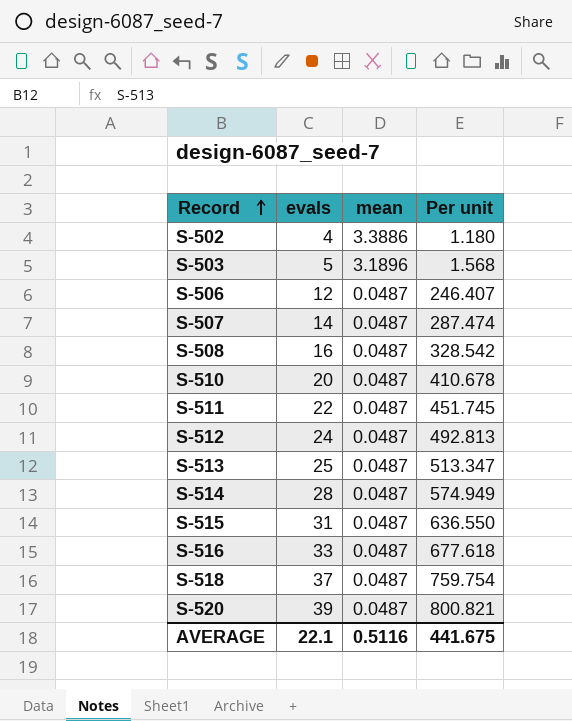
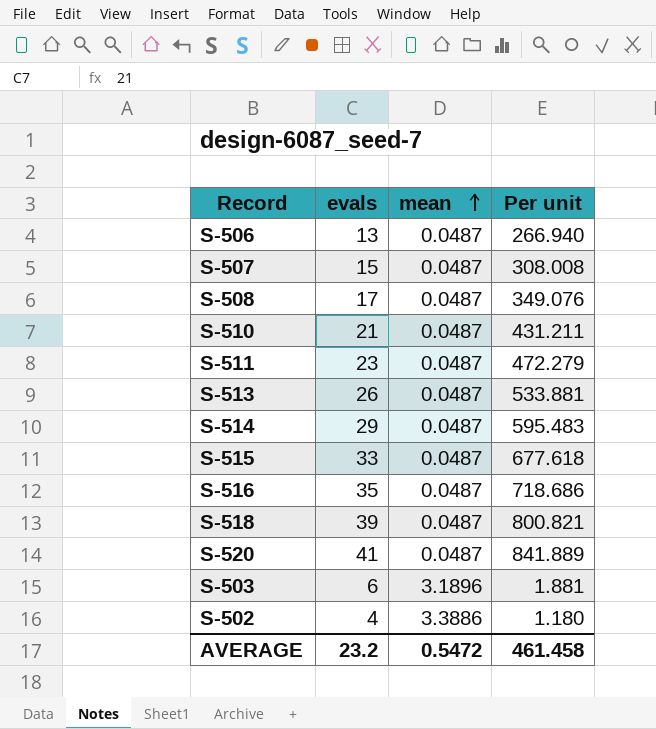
row order: Record ascending -> mean ascending
row S-512: 24 | 0.0487 | 492.813 -> none
S-506 | evals: 12 -> 13
S-506 | Per unit: 246.407 -> 266.940
S-507 | evals: 14 -> 15
S-507 | Per unit: 287.474 -> 308.008
S-508 | evals: 16 -> 17
S-508 | Per unit: 328.542 -> 349.076
S-510 | evals: 20 -> 21
S-510 | Per unit: 410.678 -> 431.211
S-511 | evals: 22 -> 23
S-511 | Per unit: 451.745 -> 472.279
S-513 | evals: 25 -> 26
S-513 | Per unit: 513.347 -> 533.881
S-514 | evals: 28 -> 29
S-514 | Per unit: 574.949 -> 595.483
S-515 | evals: 31 -> 33
S-515 | Per unit: 636.550 -> 677.618
S-516 | evals: 33 -> 35
S-516 | Per unit: 677.618 -> 718.686
S-518 | evals: 37 -> 39
S-518 | Per unit: 759.754 -> 800.821
S-520 | evals: 39 -> 41
S-520 | Per unit: 800.821 -> 841.889
S-503 | evals: 5 -> 6
S-503 | Per unit: 1.568 -> 1.881
AVERAGE | evals: 22.1 -> 23.2
AVERAGE | mean: 0.5116 -> 0.5472
AVERAGE | Per unit: 441.675 -> 461.458

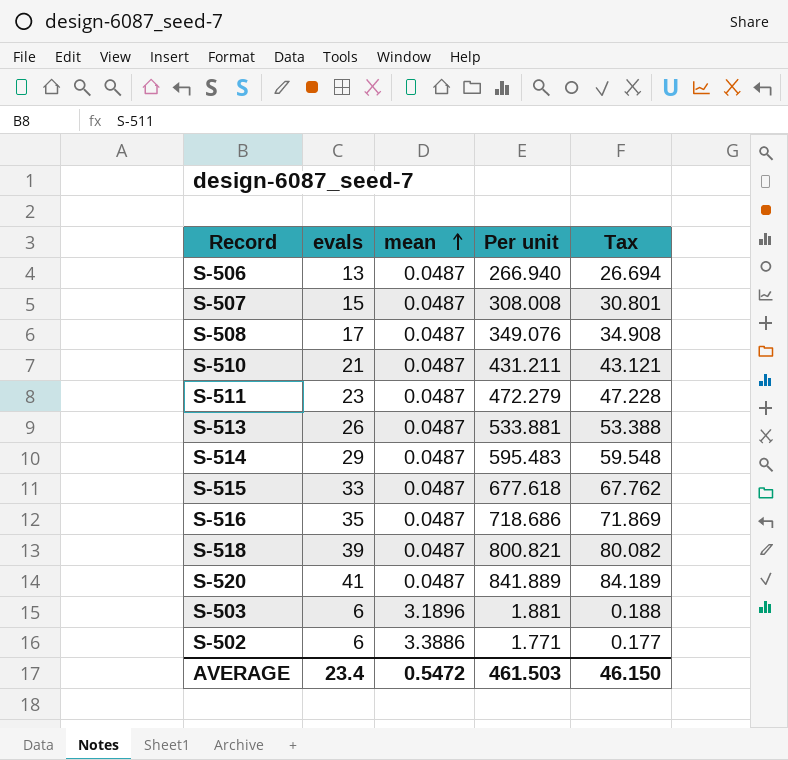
column Tax | formula: none -> [Per unit] * 0.1
S-502 | evals: 4 -> 6
S-502 | Per unit: 1.180 -> 1.771
AVERAGE | evals: 23.2 -> 23.4
AVERAGE | Per unit: 461.458 -> 461.503

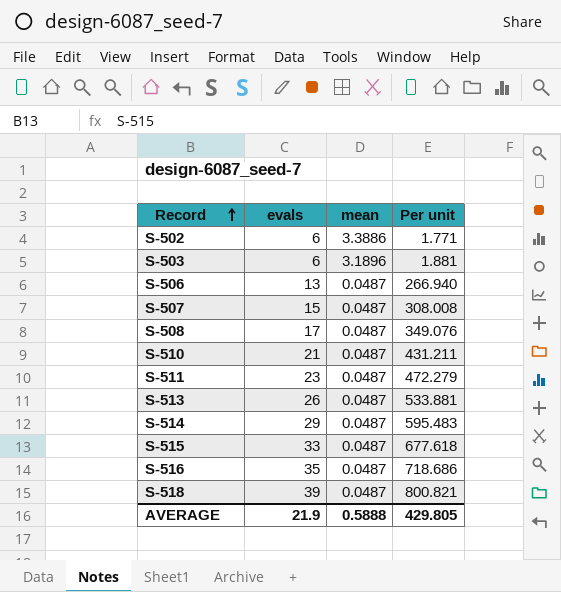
row order: mean ascending -> Record ascending
column Tax | formula: [Per unit] * 0.1 -> none
row S-520: 41 | 0.0487 | 841.889 | 84.189 -> none
AVERAGE | evals: 23.4 -> 21.9
AVERAGE | mean: 0.5472 -> 0.5888
AVERAGE | Per unit: 461.503 -> 429.805

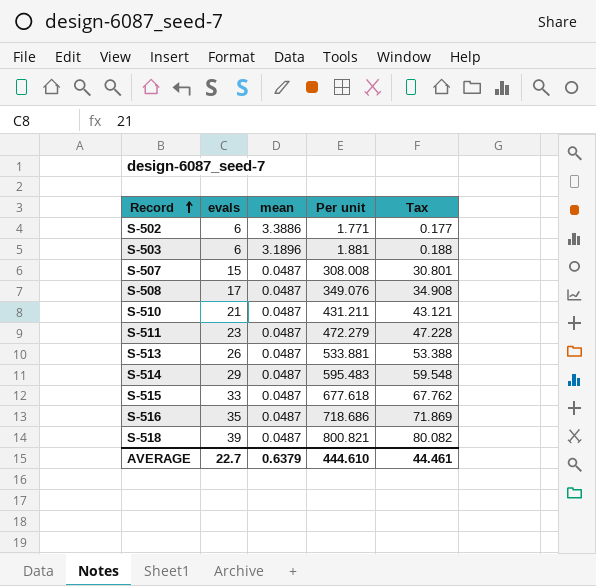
column Tax | formula: none -> [Per unit] * 0.1
row S-506: 13 | 0.0487 | 266.940 -> none
AVERAGE | evals: 21.9 -> 22.7
AVERAGE | mean: 0.5888 -> 0.6379
AVERAGE | Per unit: 429.805 -> 444.610

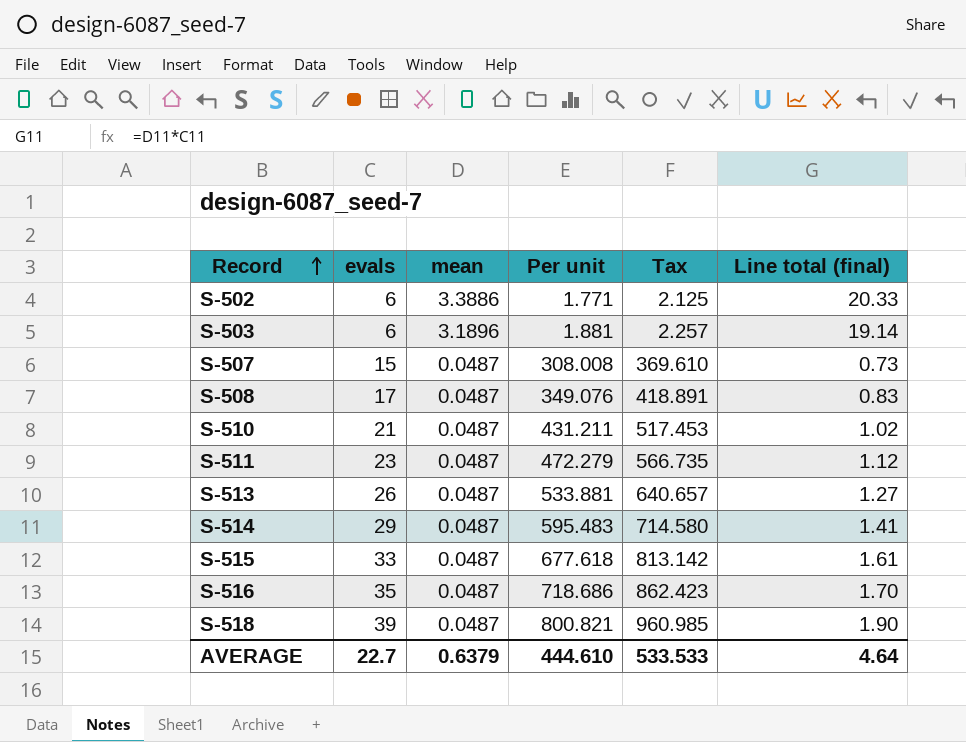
column Tax | formula: [Per unit] * 0.1 -> [Per unit] * 1.2
column Line total (final) | formula: none -> [evals] * [mean]
AVERAGE | Tax: 44.461 -> 533.533

